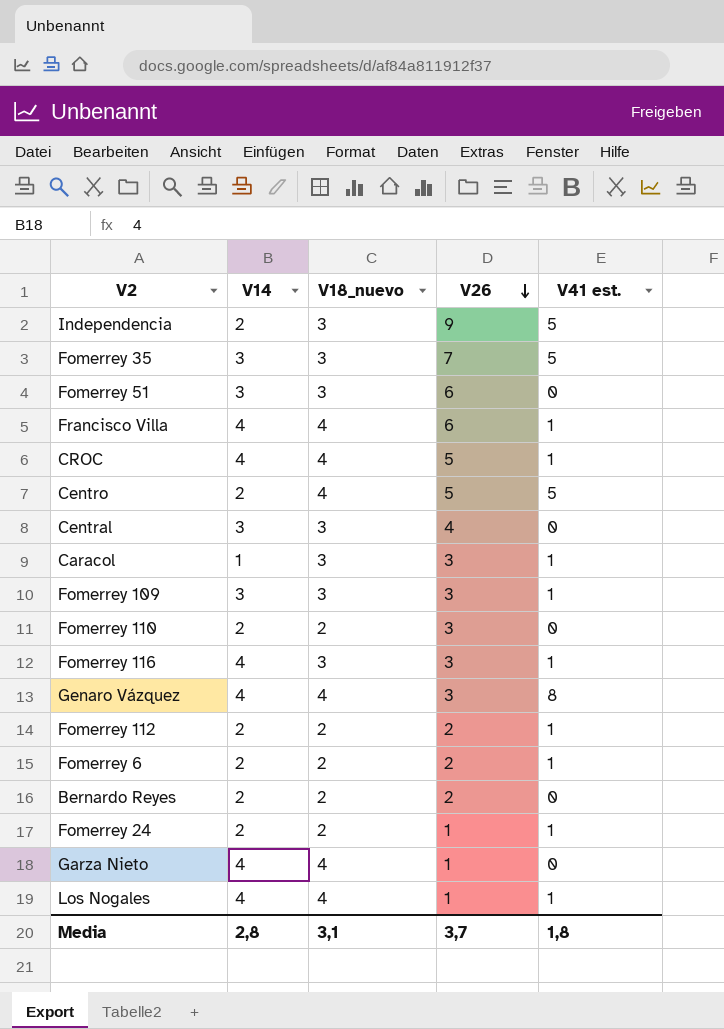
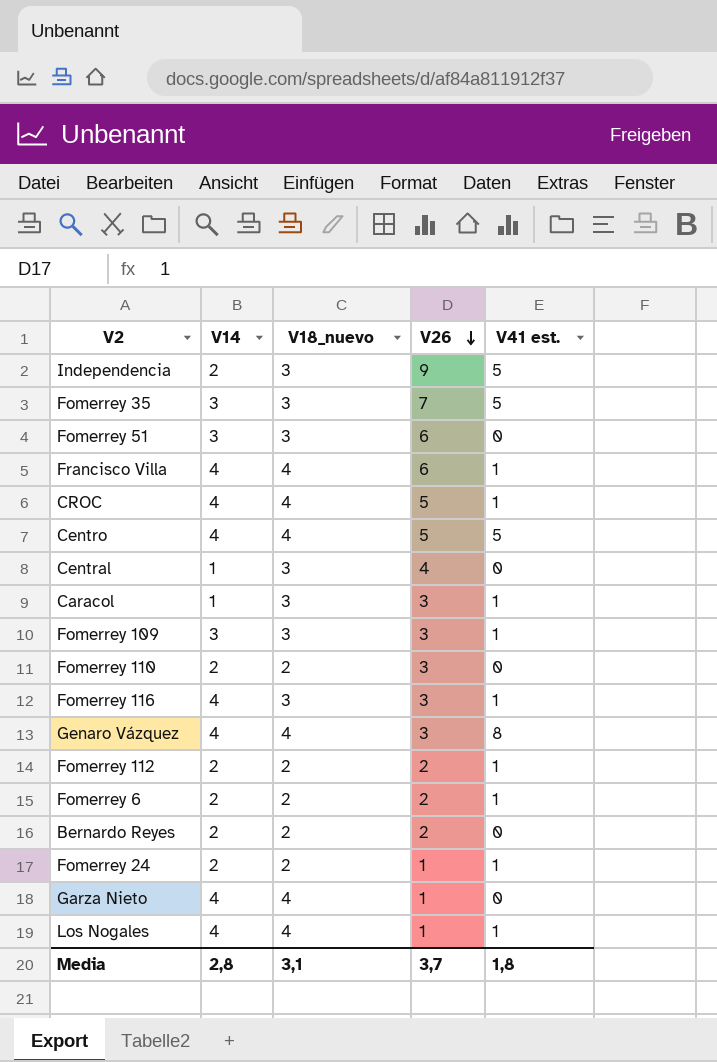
Centro | V14: 2 -> 4
Central | V14: 3 -> 1

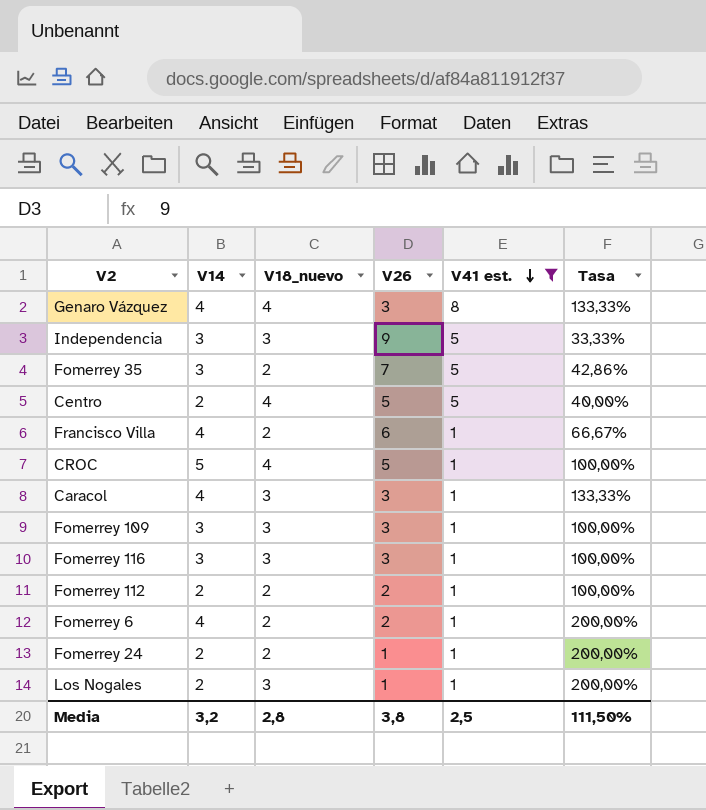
filter: none -> V41 est. != 0
row order: V26 descending -> V41 est. descending
column Tasa | formula: none -> [V14] / [V26]
Independencia | V14: 2 -> 3
Fomerrey 35 | V18_nuevo: 3 -> 2
Centro | V14: 4 -> 2
Francisco Villa | V18_nuevo: 4 -> 2
CROC | V14: 4 -> 5
Caracol | V14: 1 -> 4
Fomerrey 116 | V14: 4 -> 3
Fomerrey 6 | V14: 2 -> 4
Los Nogales | V14: 4 -> 2
Los Nogales | V18_nuevo: 4 -> 3
Media | V14: 2,8 -> 3,2
Media | V18_nuevo: 3,1 -> 2,8
Media | V26: 3,7 -> 3,8
Media | V41 est.: 1,8 -> 2,5

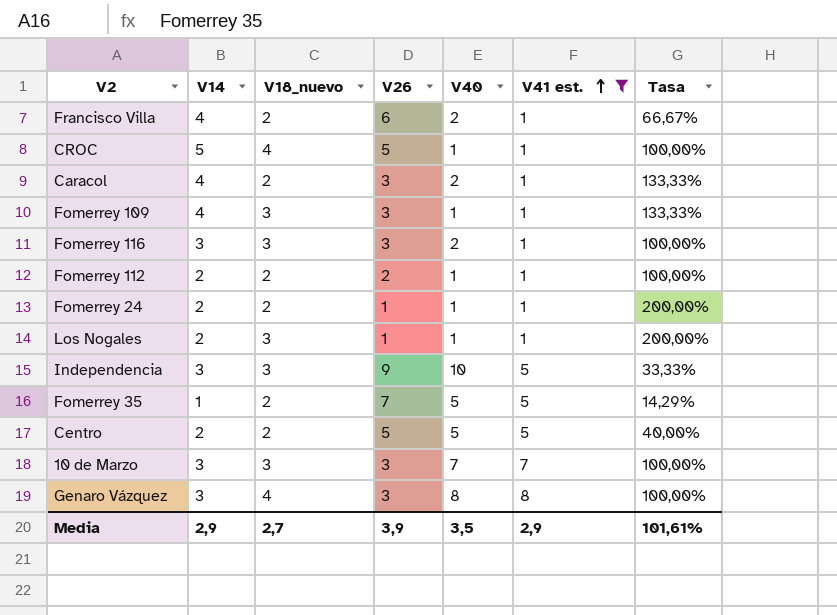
row order: V41 est. descending -> V41 est. ascending
column V40 | position: none -> 5
row Fomerrey 6: 4 | 2 | 2 | 1 | 200,00% -> none
Caracol | V18_nuevo: 3 -> 2
Fomerrey 109 | V14: 3 -> 4
Fomerrey 109 | Tasa: 100,00% -> 133,33%
Fomerrey 35 | V14: 3 -> 1
Fomerrey 35 | Tasa: 42,86% -> 14,29%
Centro | V18_nuevo: 4 -> 2
row 10 de Marzo: none -> 3 | 3 | 3 | 7 | 7 | 100,00%
Genaro Vázquez | V14: 4 -> 3
Genaro Vázquez | Tasa: 133,33% -> 100,00%
Media | V14: 3,2 -> 2,9
Media | V18_nuevo: 2,8 -> 2,7
Media | V26: 3,8 -> 3,9
Media | V41 est.: 2,5 -> 2,9
Media | Tasa: 111,50% -> 101,61%

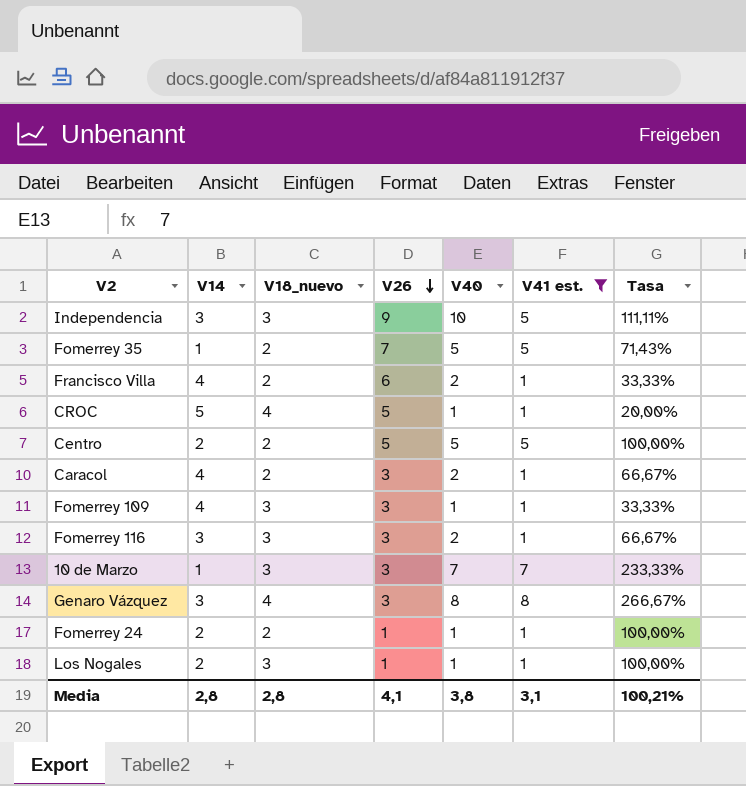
row order: V41 est. ascending -> V26 descending
column Tasa | formula: [V14] / [V26] -> [V40] / [V26]
row Fomerrey 112: 2 | 2 | 2 | 1 | 1 | 100,00% -> none
10 de Marzo | V14: 3 -> 1
Media | V14: 2,9 -> 2,8
Media | V18_nuevo: 2,7 -> 2,8
Media | V26: 3,9 -> 4,1
Media | V40: 3,5 -> 3,8
Media | V41 est.: 2,9 -> 3,1
Media | Tasa: 101,61% -> 100,21%

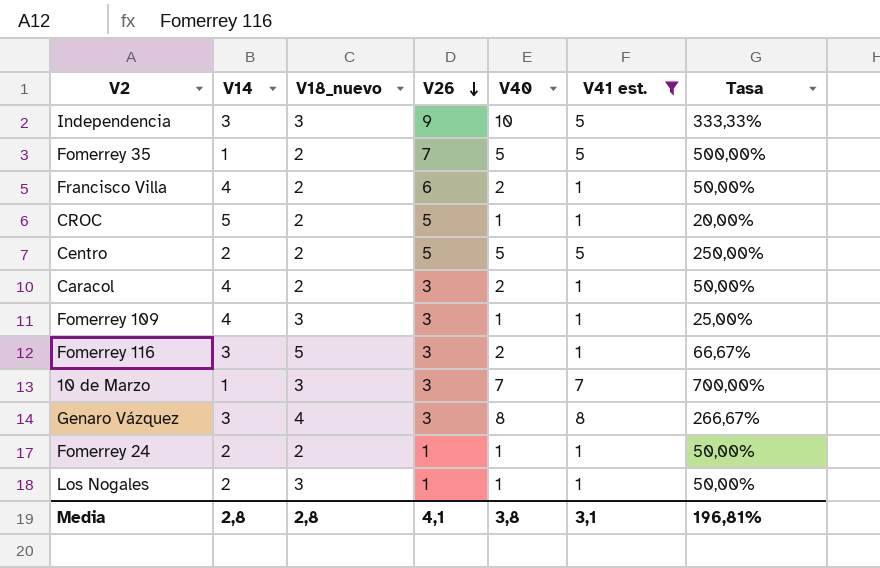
column Tasa | formula: [V40] / [V26] -> [V40] / [V14]
CROC | V18_nuevo: 4 -> 2
Fomerrey 116 | V18_nuevo: 3 -> 5
Media | Tasa: 100,21% -> 196,81%

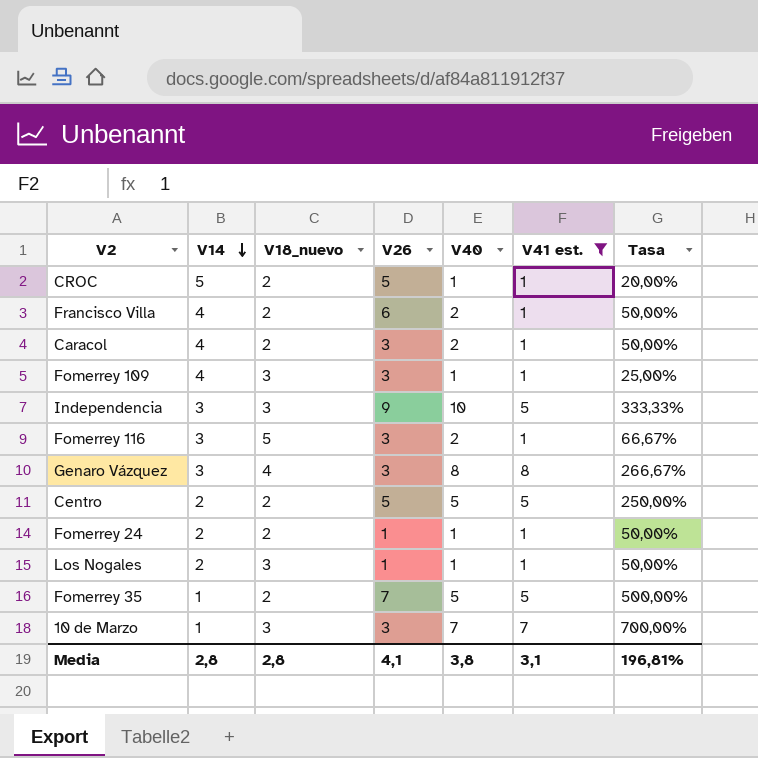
row order: V26 descending -> V14 descending

